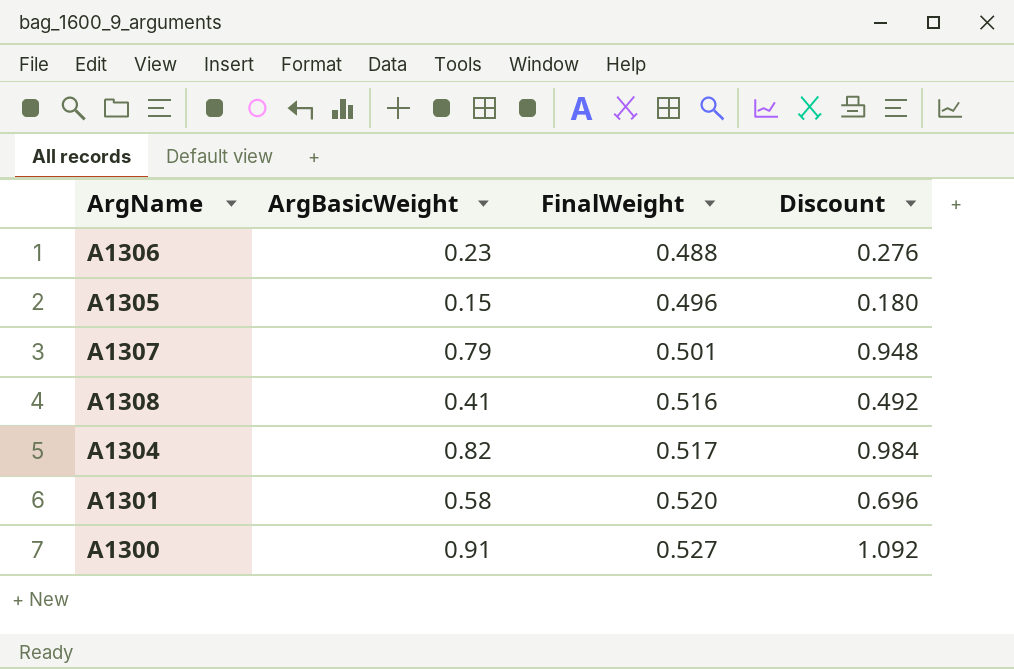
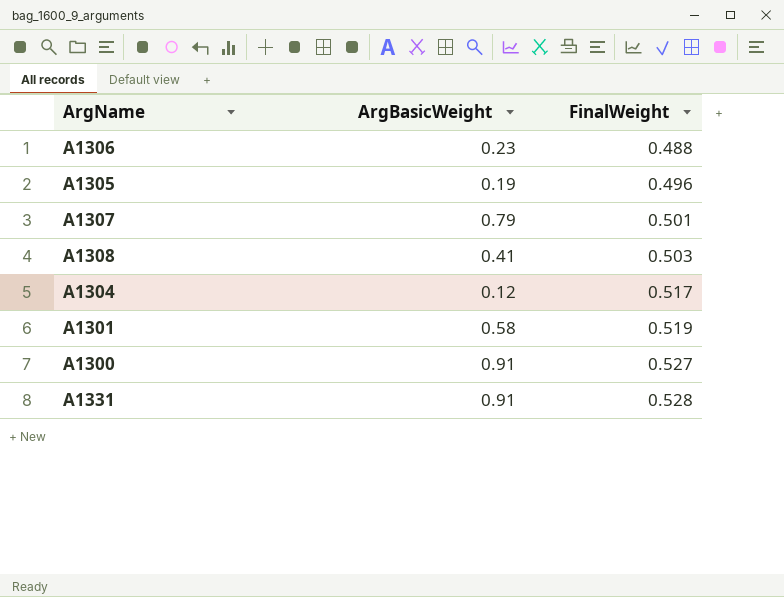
column Discount | formula: [ArgBasicWeight] * 1.2 -> none
A1305 | ArgBasicWeight: 0.15 -> 0.19
A1308 | FinalWeight: 0.516 -> 0.503
A1304 | ArgBasicWeight: 0.82 -> 0.12
A1301 | FinalWeight: 0.520 -> 0.519
row A1331: none -> 0.91 | 0.528

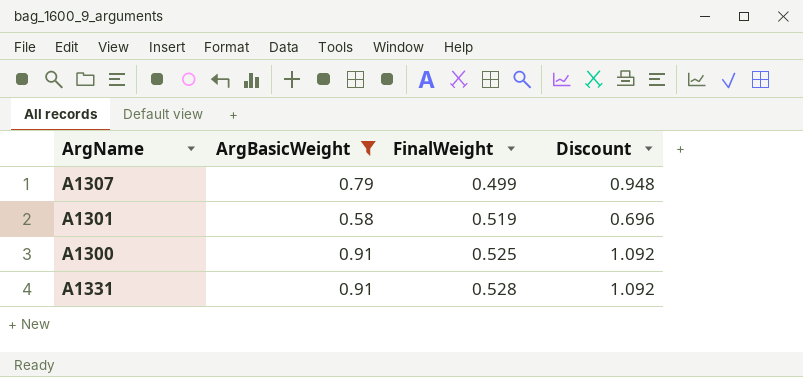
filter: none -> ArgBasicWeight >= 0.58
column Discount | formula: none -> [ArgBasicWeight] * 1.2
A1307 | FinalWeight: 0.501 -> 0.499
A1300 | FinalWeight: 0.527 -> 0.525

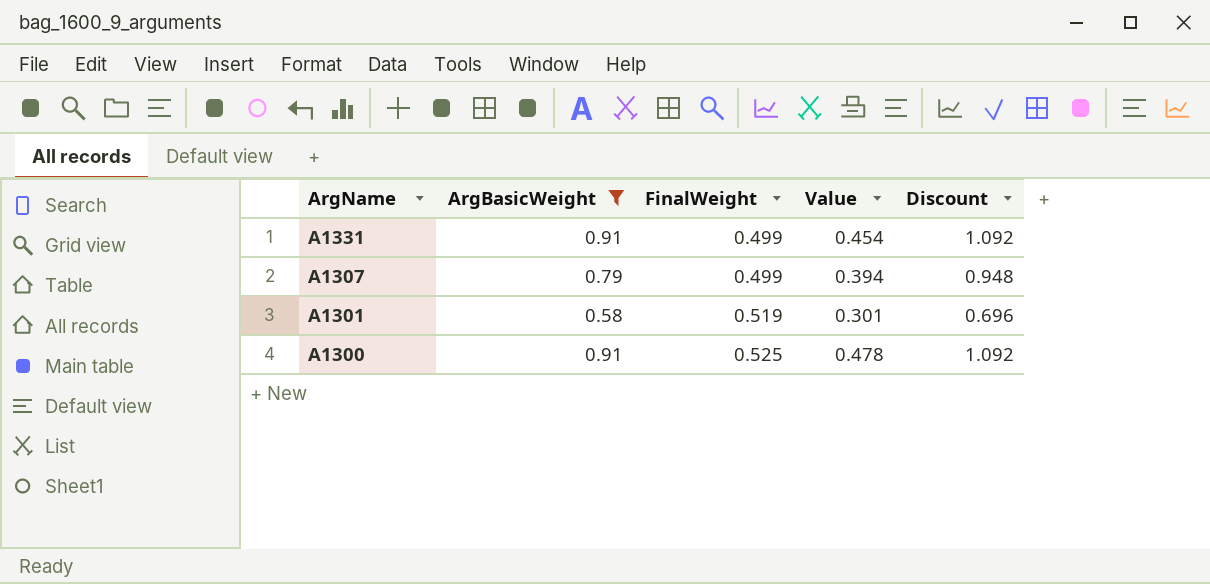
row order: FinalWeight ascending -> ArgName descending
column Value | formula: none -> [ArgBasicWeight] * [FinalWeight]
A1331 | FinalWeight: 0.528 -> 0.499

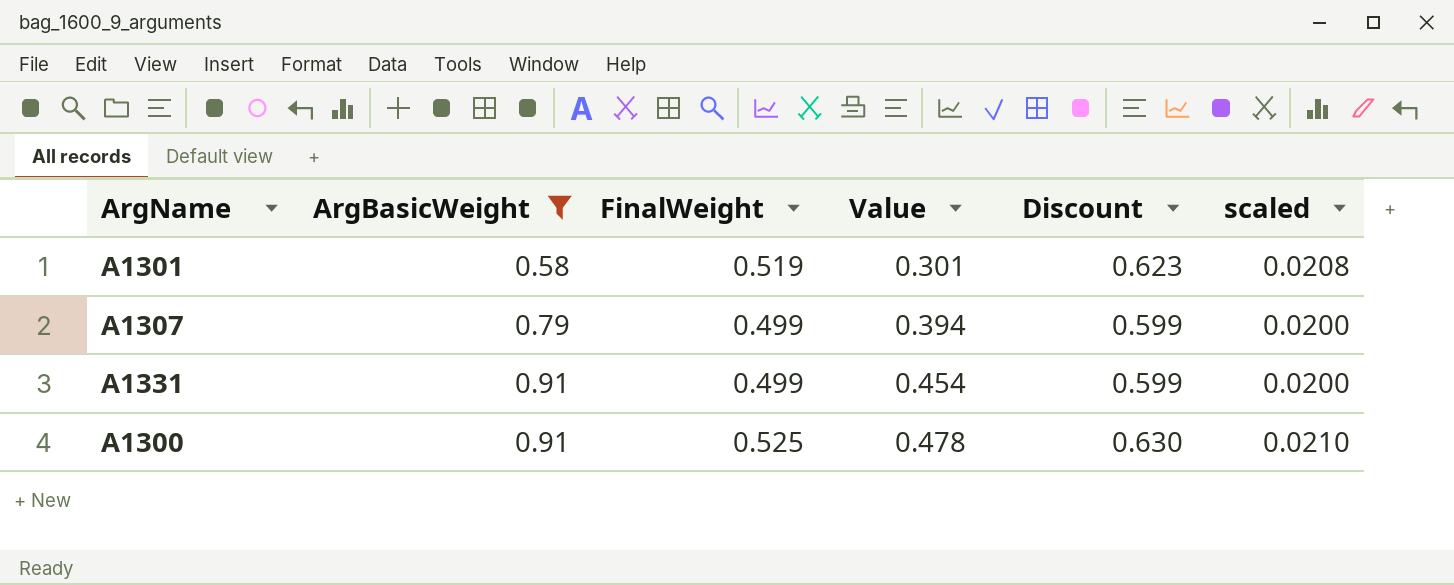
row order: ArgName descending -> ArgBasicWeight ascending
column Discount | formula: [ArgBasicWeight] * 1.2 -> [FinalWeight] * 1.2
column scaled | formula: none -> [FinalWeight] * 0.04

